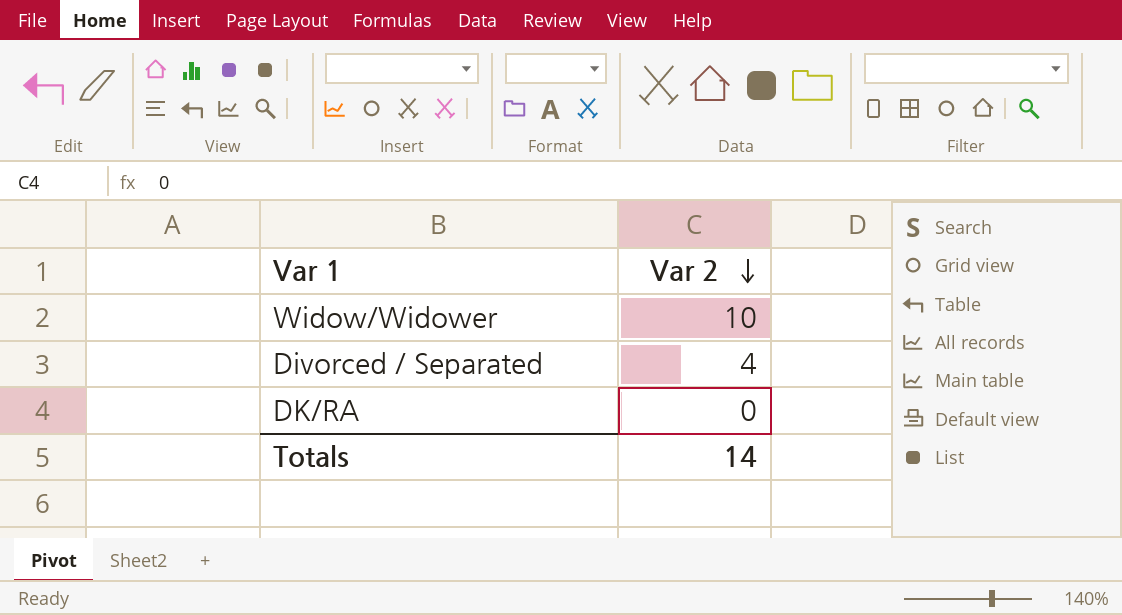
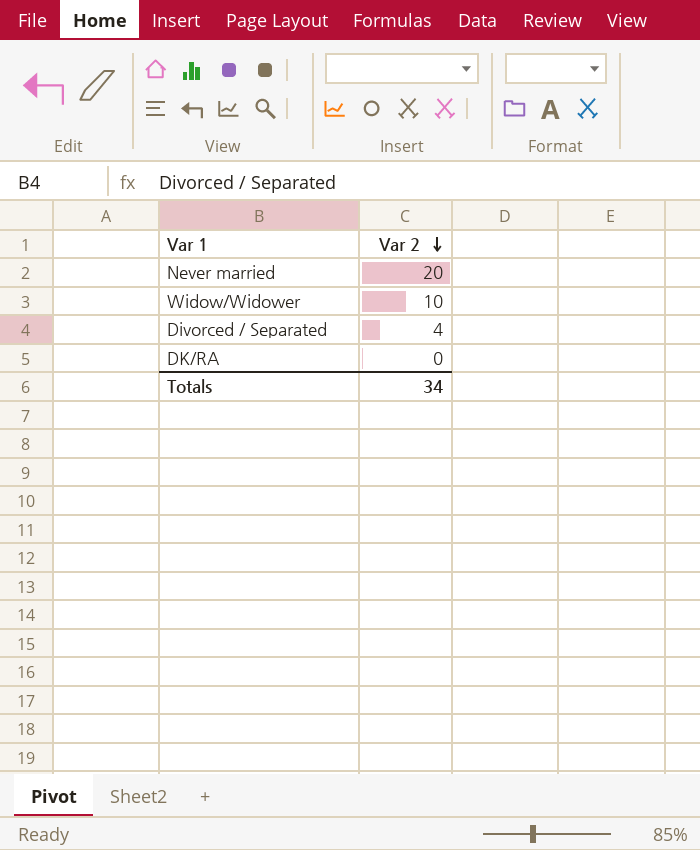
row Never married: none -> 20
Totals | Var 2: 14 -> 34

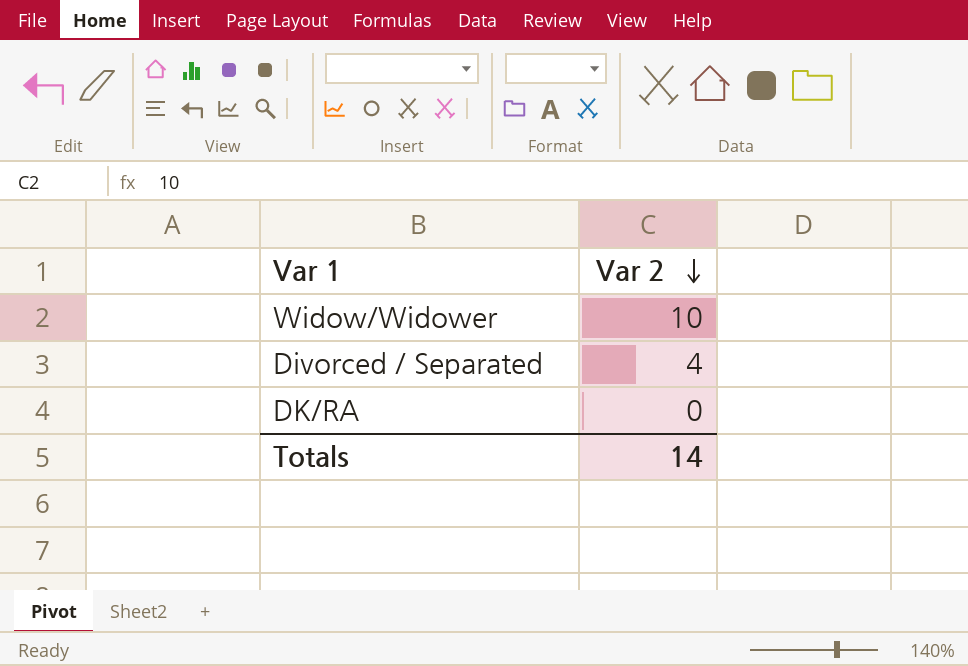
row Never married: 20 -> none
Totals | Var 2: 34 -> 14

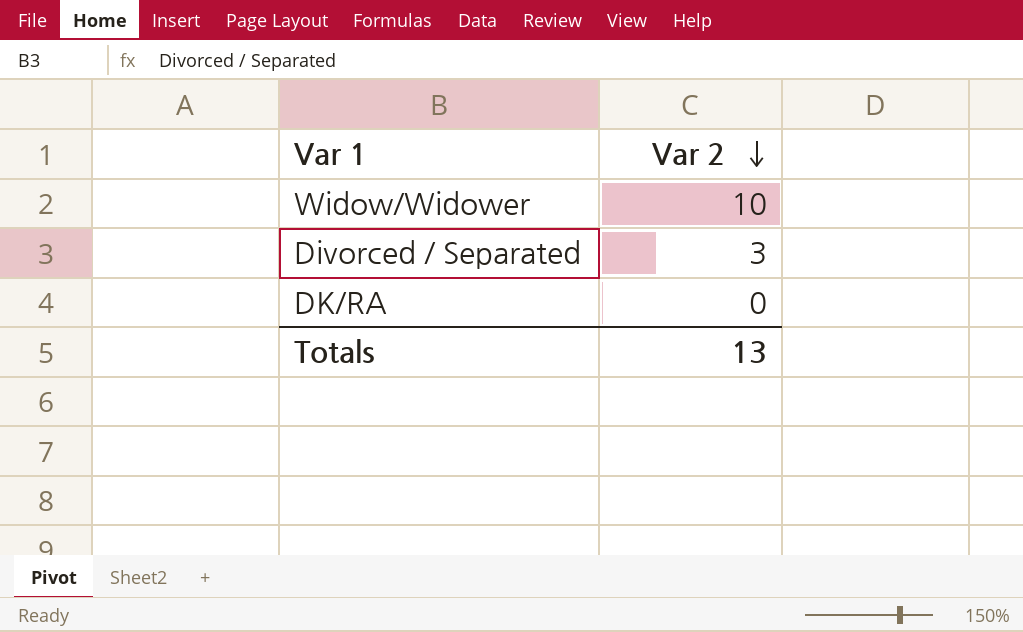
Divorced / Separated | Var 2: 4 -> 3
Totals | Var 2: 14 -> 13

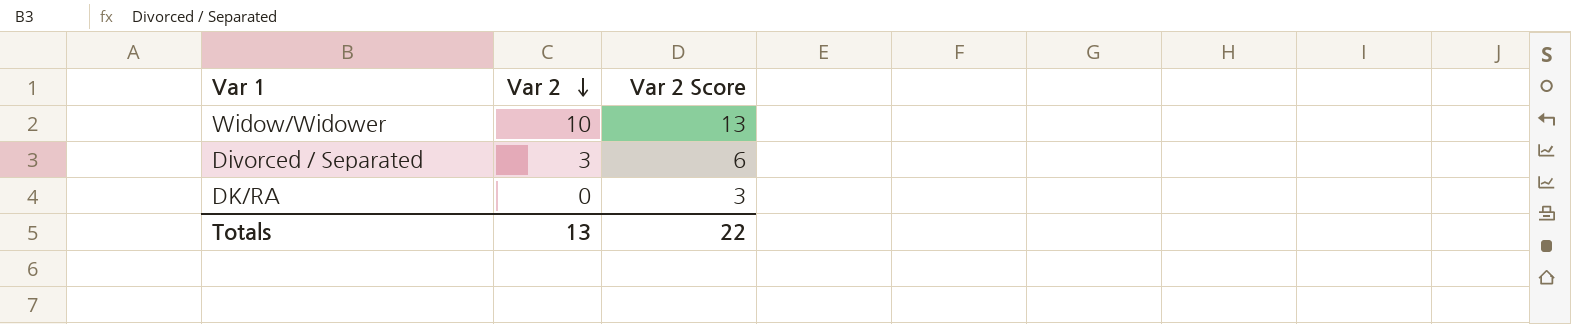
column Var 2 Score | formula: none -> [Var 2] + 3

